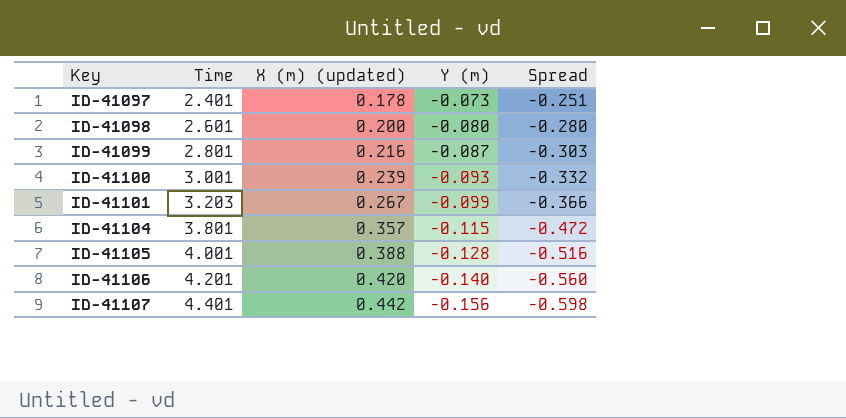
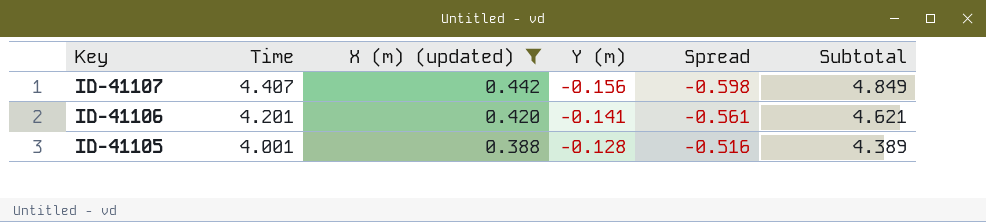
filter: none -> X (m) (updated) >= 0.388
row order: Key ascending -> Key descending
column Subtotal | formula: none -> [Time] + [X (m) (updated)]
ID-41107 | Time: 4.401 -> 4.407
ID-41106 | Y (m): -0.140 -> -0.141
ID-41106 | Spread: -0.560 -> -0.561

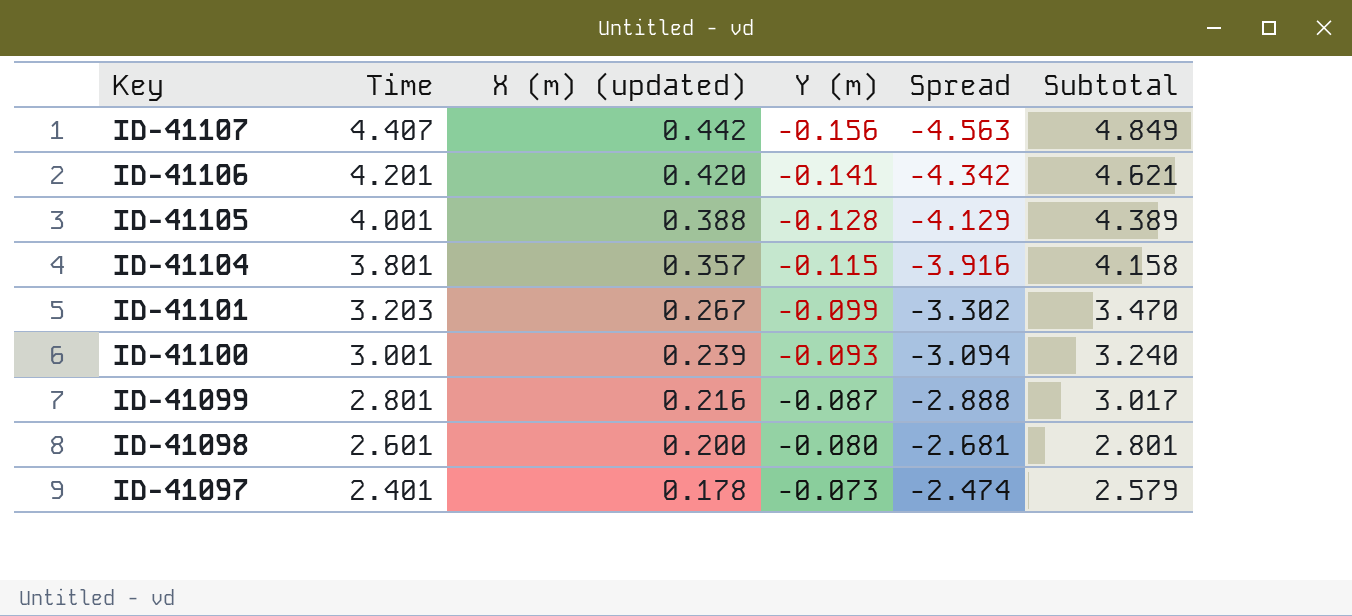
filter: X (m) (updated) >= 0.388 -> none
column Spread | formula: [Y (m)] - [X (m) (updated)] -> [Y (m)] - [Time]

